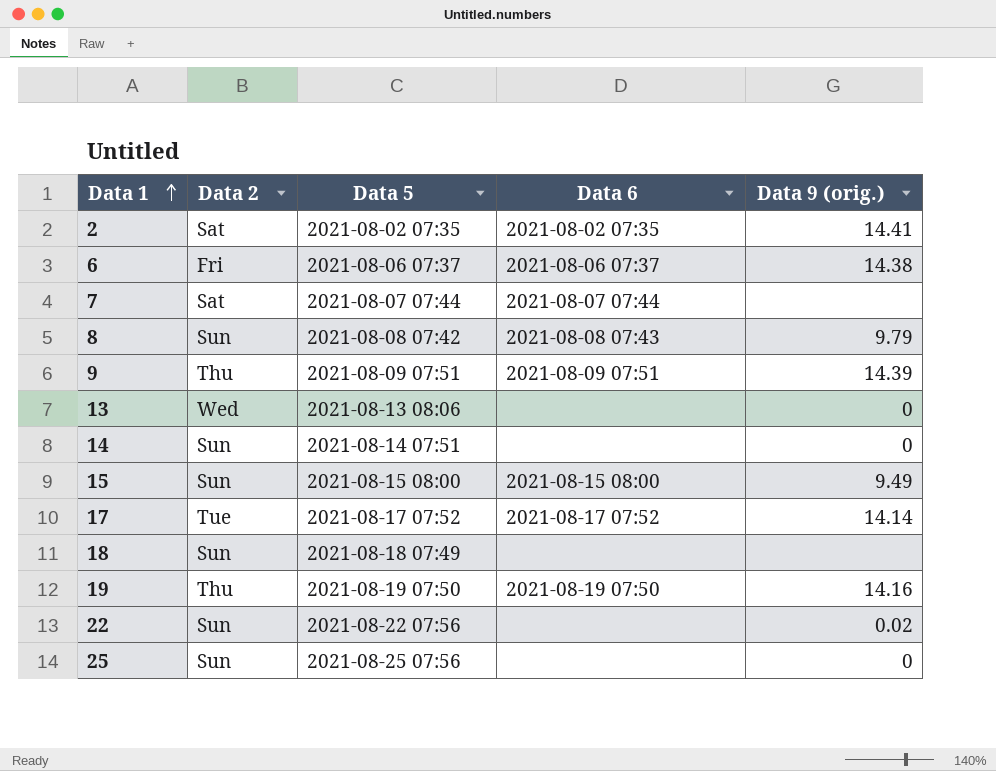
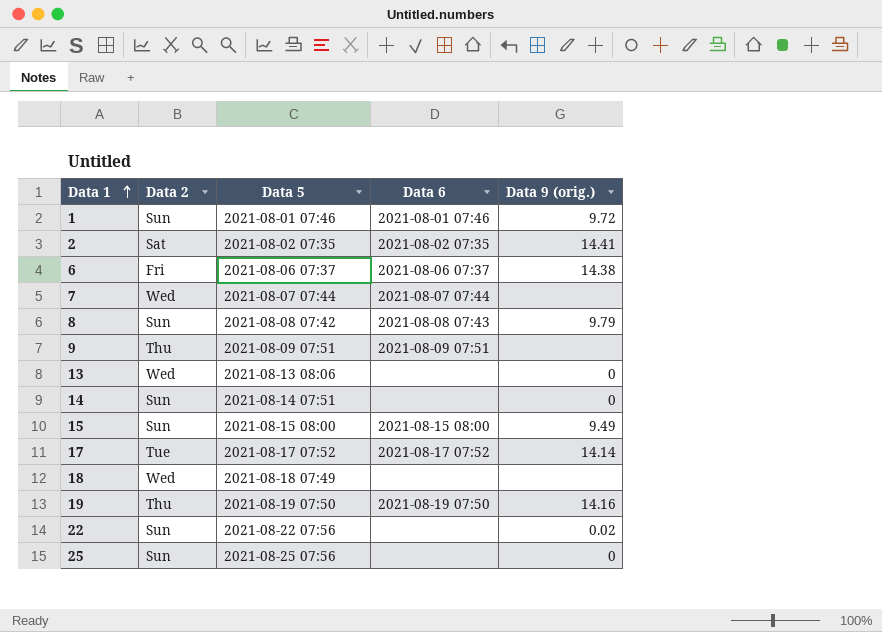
row 1: none -> Sun | 2021-08-01 07:46 | 2021-08-01 07:46 | 9.72
7 | Data 2: Sat -> Wed
9 | Data 9 (orig.): 14.39 -> none
18 | Data 2: Sun -> Wed

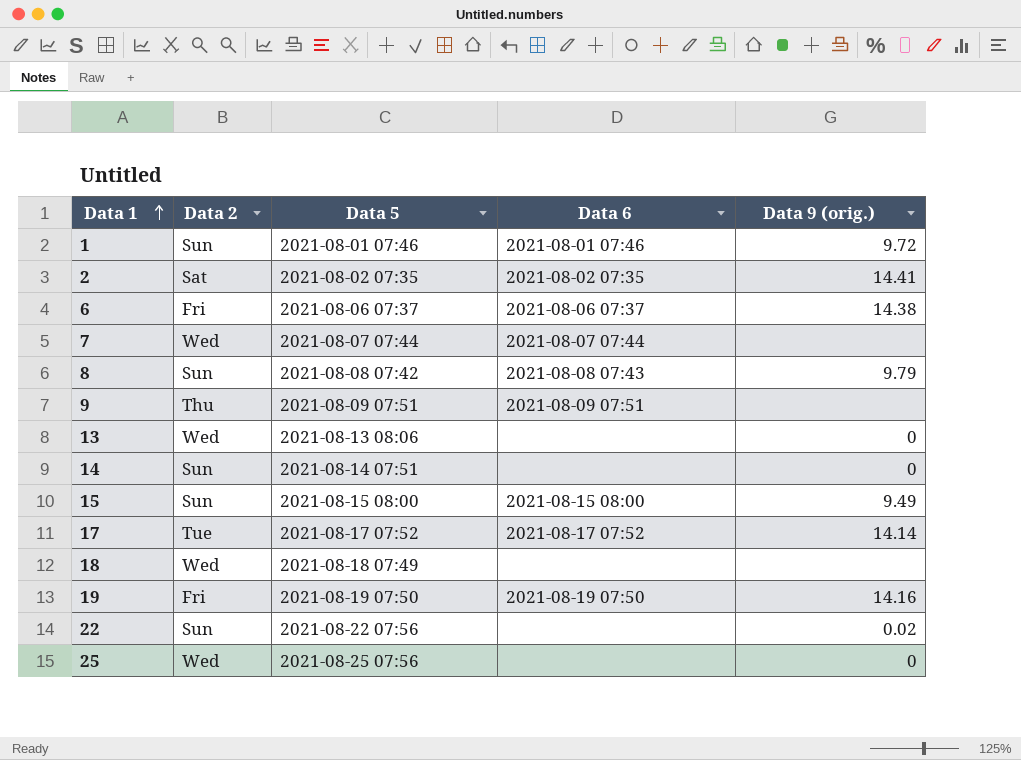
19 | Data 2: Thu -> Fri
25 | Data 2: Sun -> Wed

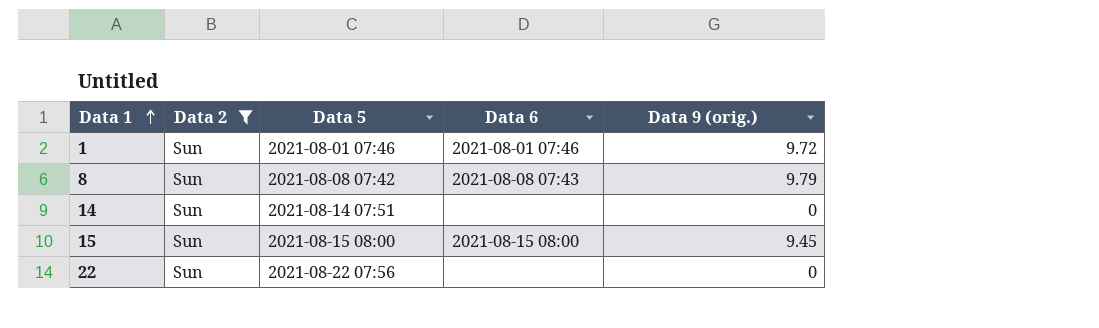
filter: none -> Data 2 = Sun
15 | Data 9 (orig.): 9.49 -> 9.45
22 | Data 9 (orig.): 0.02 -> 0

